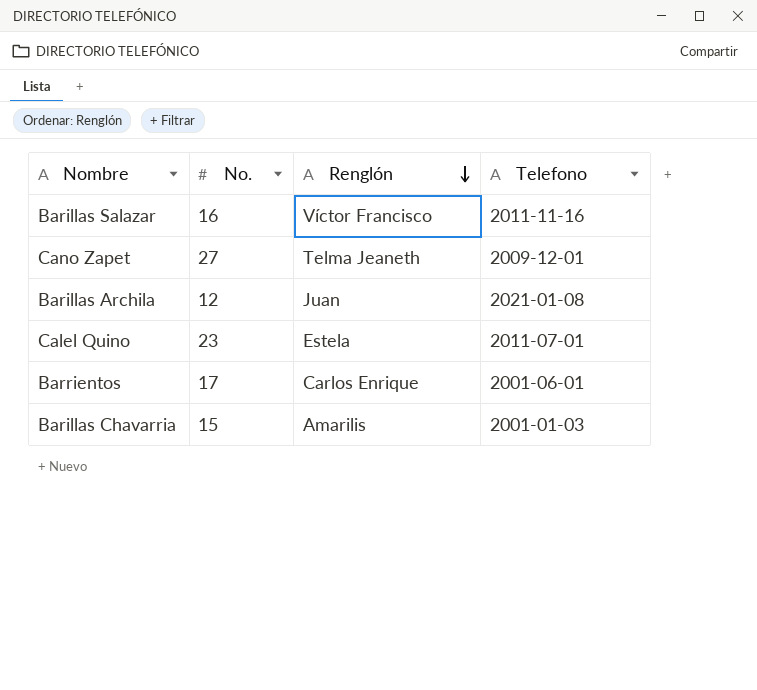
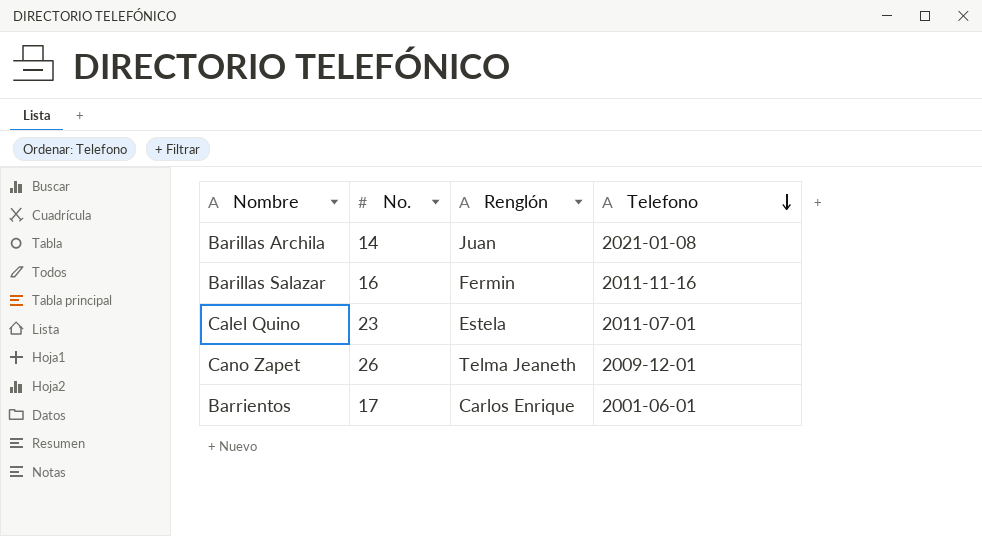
row order: Renglón descending -> Telefono descending
row Barillas Chavarria: 15 | Amarilis | 2001-01-03 -> none
Barillas Archila | No.: 12 -> 14
Barillas Salazar | Renglón: Víctor Francisco -> Fermin
Cano Zapet | No.: 27 -> 26

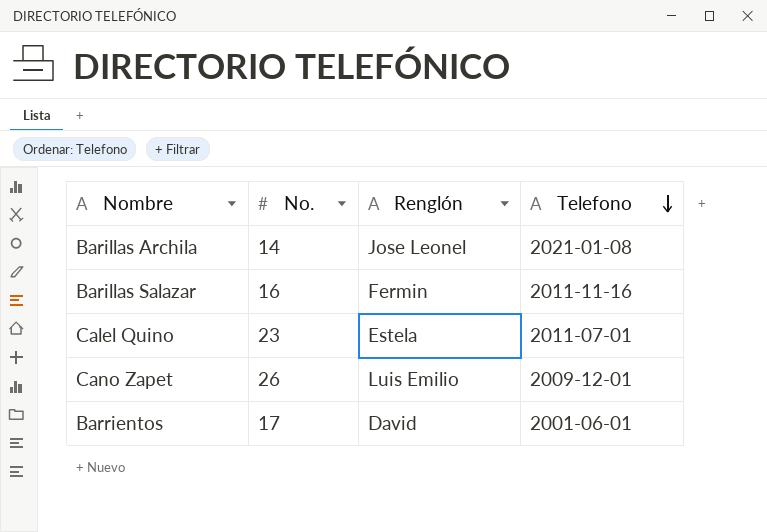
Barillas Archila | Renglón: Juan -> Jose Leonel
Cano Zapet | Renglón: Telma Jeaneth -> Luis Emilio
Barrientos | Renglón: Carlos Enrique -> David

